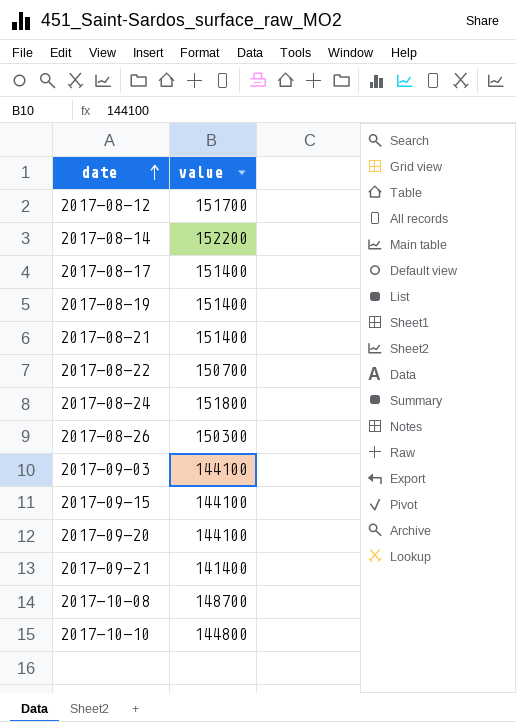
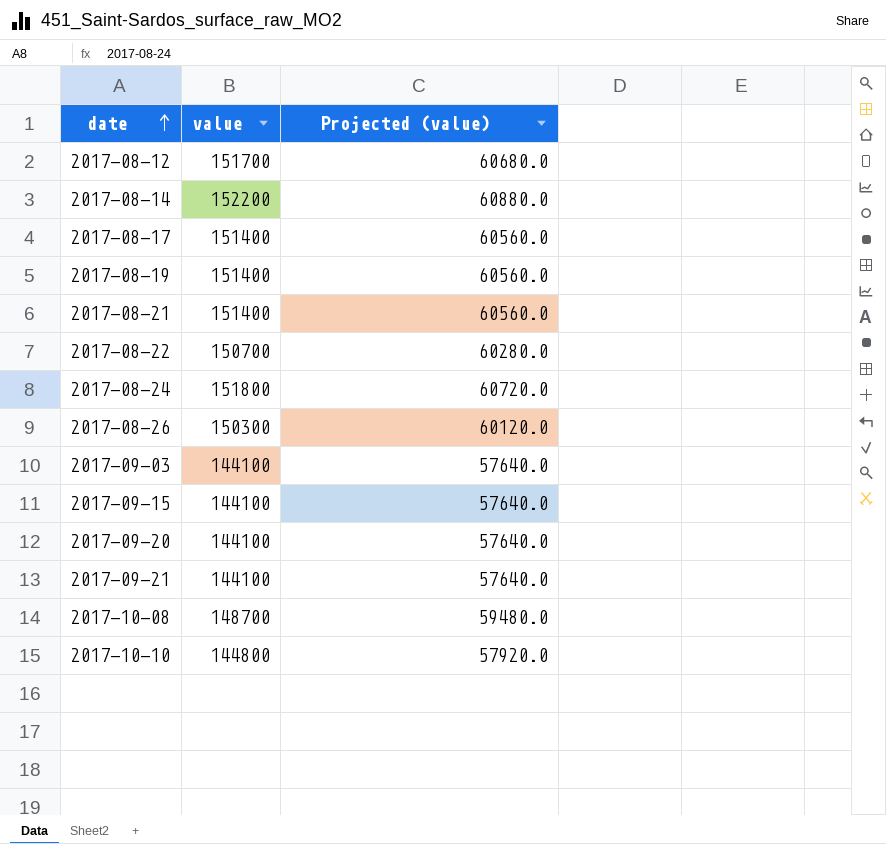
column Projected (value) | formula: none -> [value] * 0.4
2017-09-21 | value: 141400 -> 144100

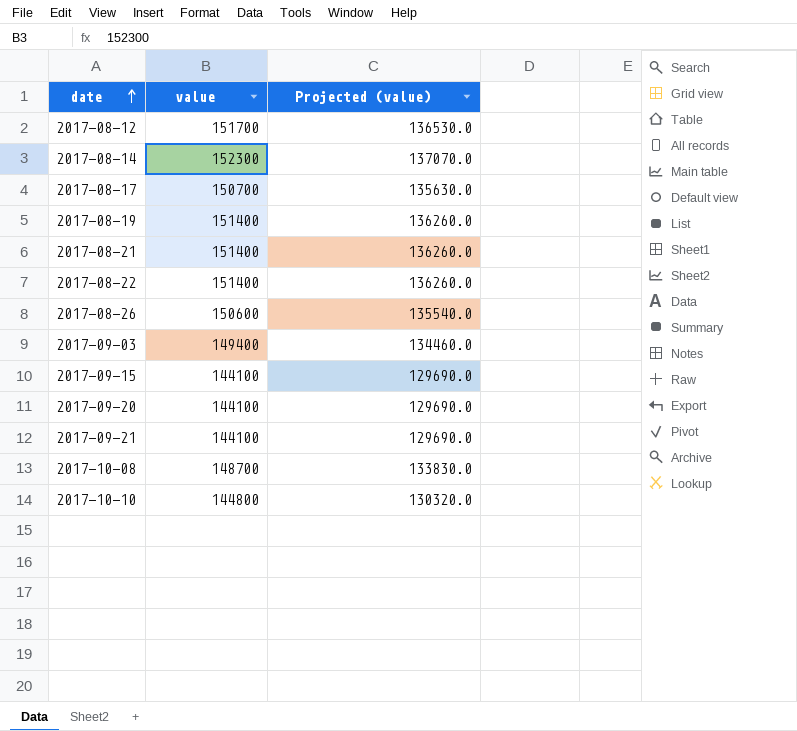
column Projected (value) | formula: [value] * 0.4 -> [value] * 0.9
row 2017-08-24: 151800 | 60720.0 -> none
2017-08-14 | value: 152200 -> 152300
2017-08-17 | value: 151400 -> 150700
2017-08-22 | value: 150700 -> 151400
2017-08-26 | value: 150300 -> 150600
2017-09-03 | value: 144100 -> 149400

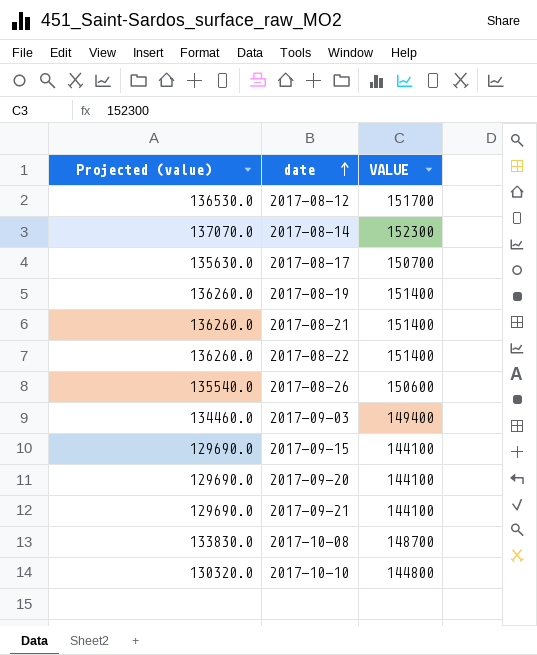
column Projected (value) | position: 3 -> 1
column name: value -> VALUE

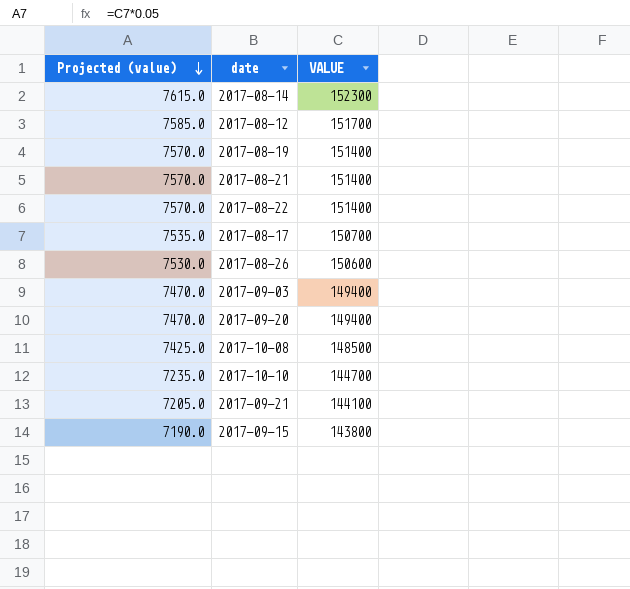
row order: date ascending -> Projected (value) descending
column Projected (value) | formula: [VALUE] * 0.9 -> [VALUE] * 0.05
2017-09-20 | VALUE: 144100 -> 149400
2017-10-08 | VALUE: 148700 -> 148500
2017-10-10 | VALUE: 144800 -> 144700
2017-09-15 | VALUE: 144100 -> 143800

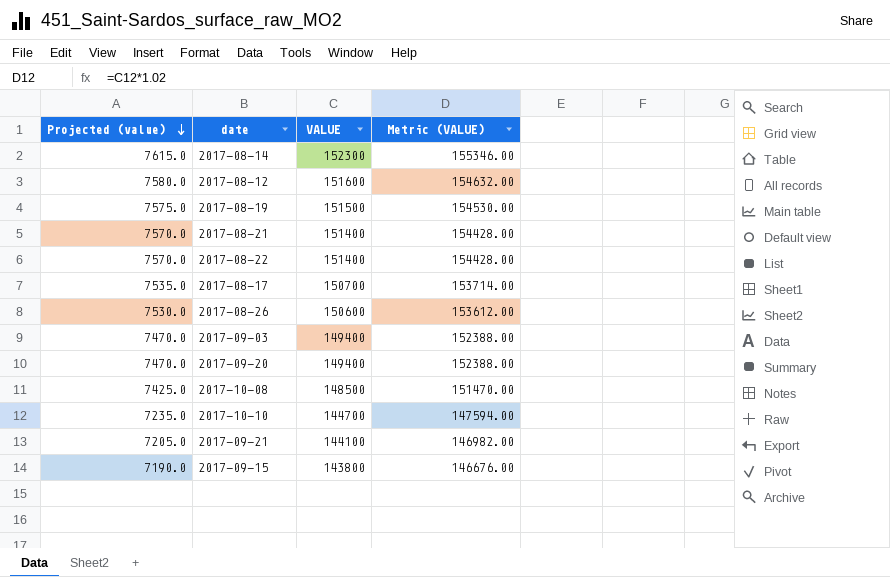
column Metric (VALUE) | formula: none -> [VALUE] * 1.02
2017-08-12 | Projected (value): 7585.0 -> 7580.0
2017-08-12 | VALUE: 151700 -> 151600
2017-08-19 | Projected (value): 7570.0 -> 7575.0
2017-08-19 | VALUE: 151400 -> 151500

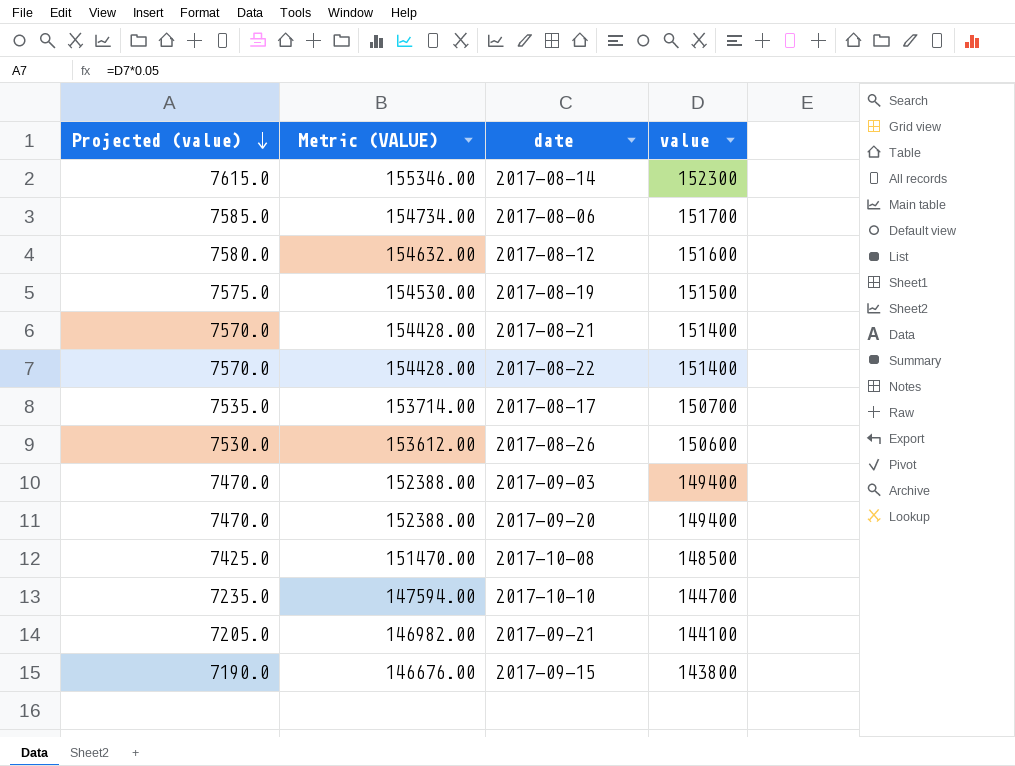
column Metric (VALUE) | position: 4 -> 2
column name: VALUE -> value
row 2017-08-06: none -> 7585.0 | 154734.00 | 151700

